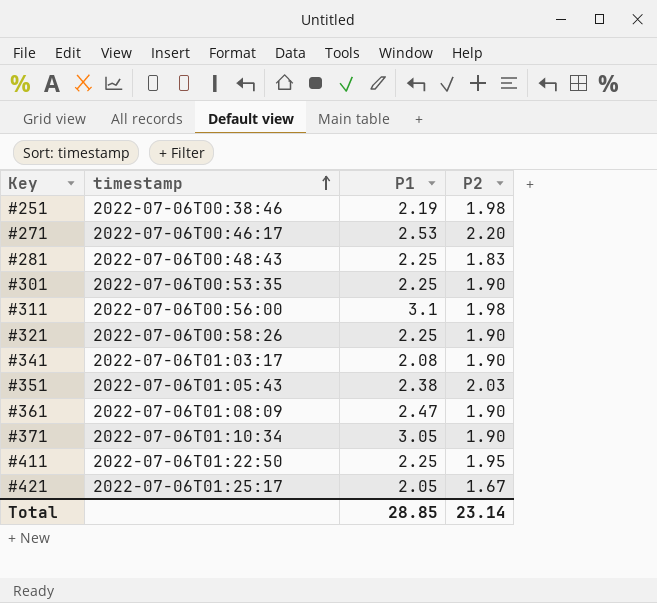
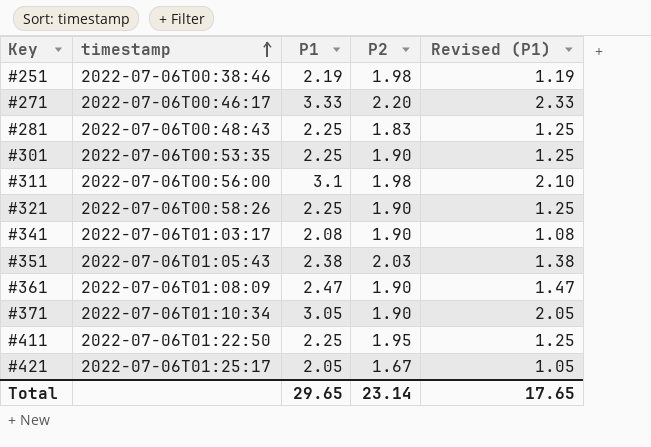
column Revised (P1) | formula: none -> [P1] - 1
#271 | P1: 2.53 -> 3.33
Total | P1: 28.85 -> 29.65

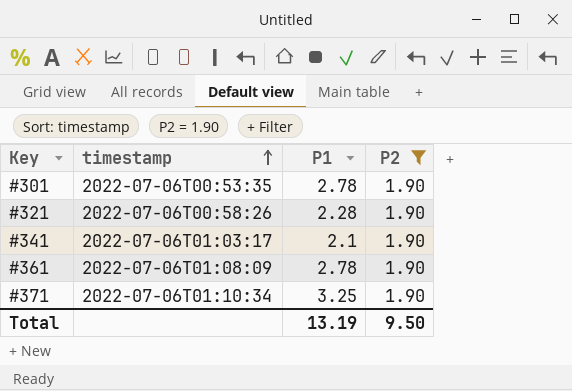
filter: none -> P2 = 1.90
column Revised (P1) | formula: [P1] - 1 -> none
#301 | P1: 2.25 -> 2.78
#321 | P1: 2.25 -> 2.28
#341 | P1: 2.08 -> 2.1
#361 | P1: 2.47 -> 2.78
#371 | P1: 3.05 -> 3.25
Total | P1: 29.65 -> 13.19
Total | P2: 23.14 -> 9.50

